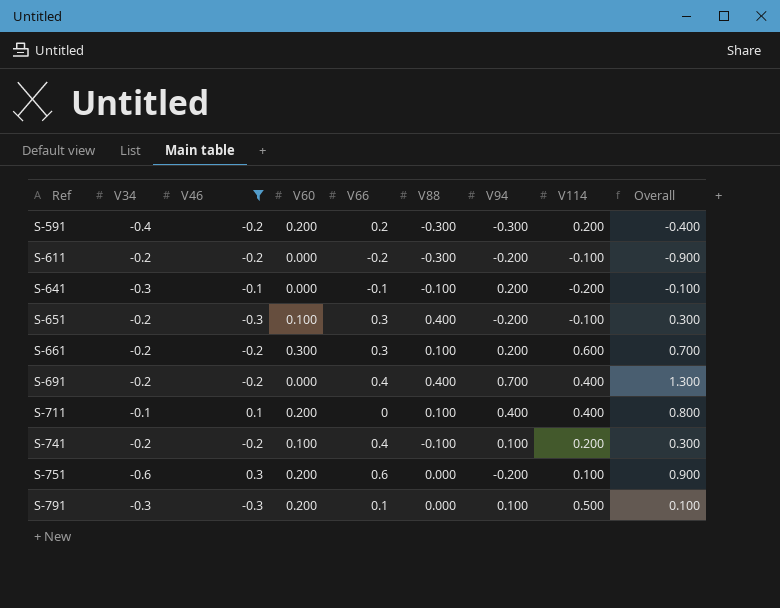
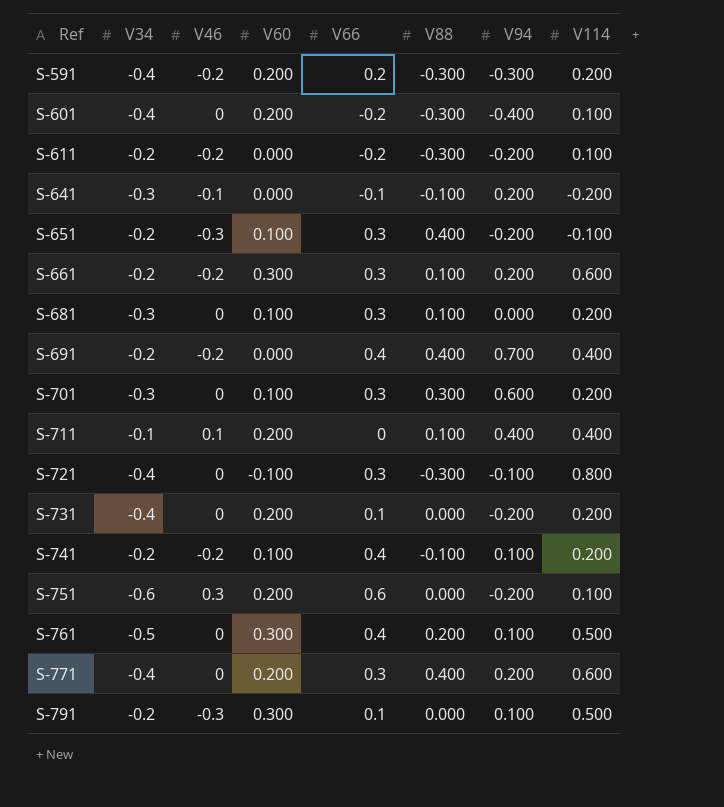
filter: V46 != 0 -> none
column Overall | formula: [V46] + [V60] + [V66] + [V88] + [V94] -> none
S-611 | V114: -0.100 -> 0.100
S-791 | V34: -0.3 -> -0.2
S-791 | V60: 0.200 -> 0.300

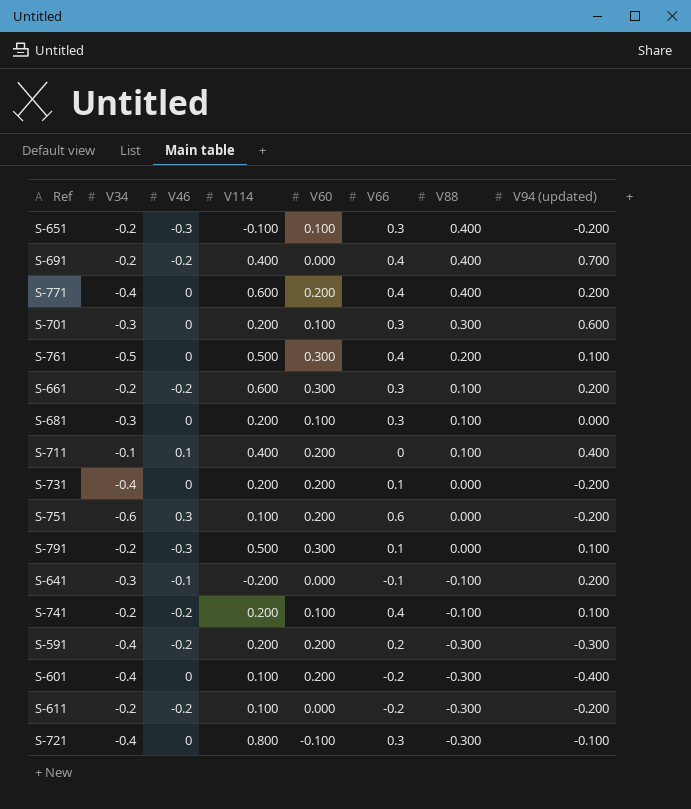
row order: Ref ascending -> V88 descending
column V114 | position: 8 -> 4
column name: V94 -> V94 (updated)
S-771 | V66: 0.3 -> 0.4

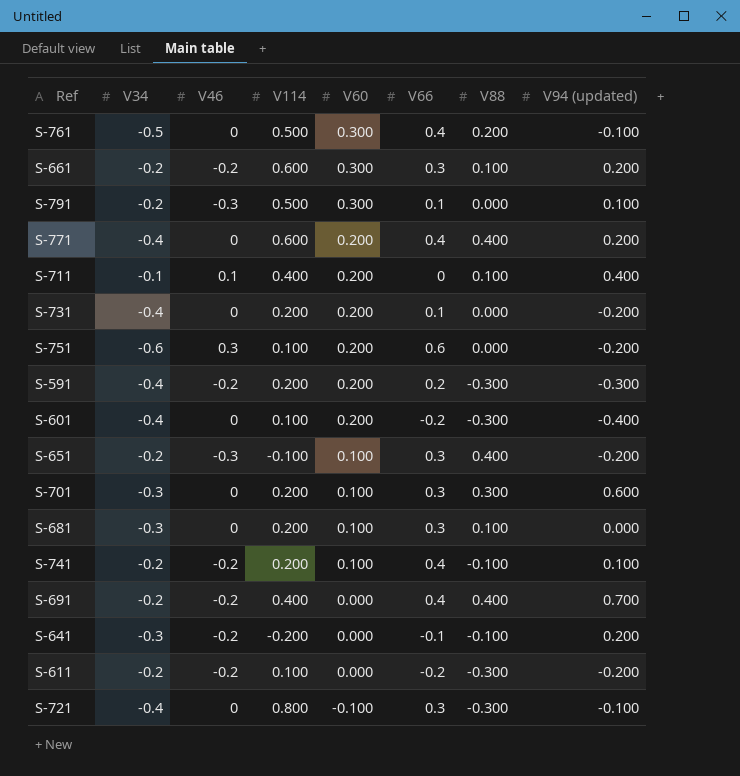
row order: V88 descending -> V60 descending
S-761 | V94 (updated): 0.100 -> -0.100
S-641 | V46: -0.1 -> -0.2

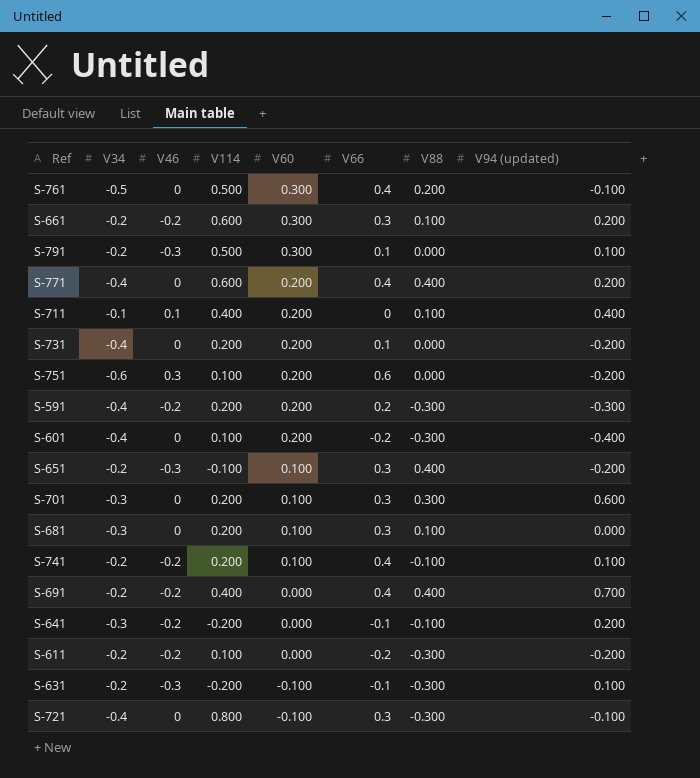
row S-631: none -> -0.2 | -0.3 | -0.200 | -0.100 | -0.1 | -0.300 | 0.100

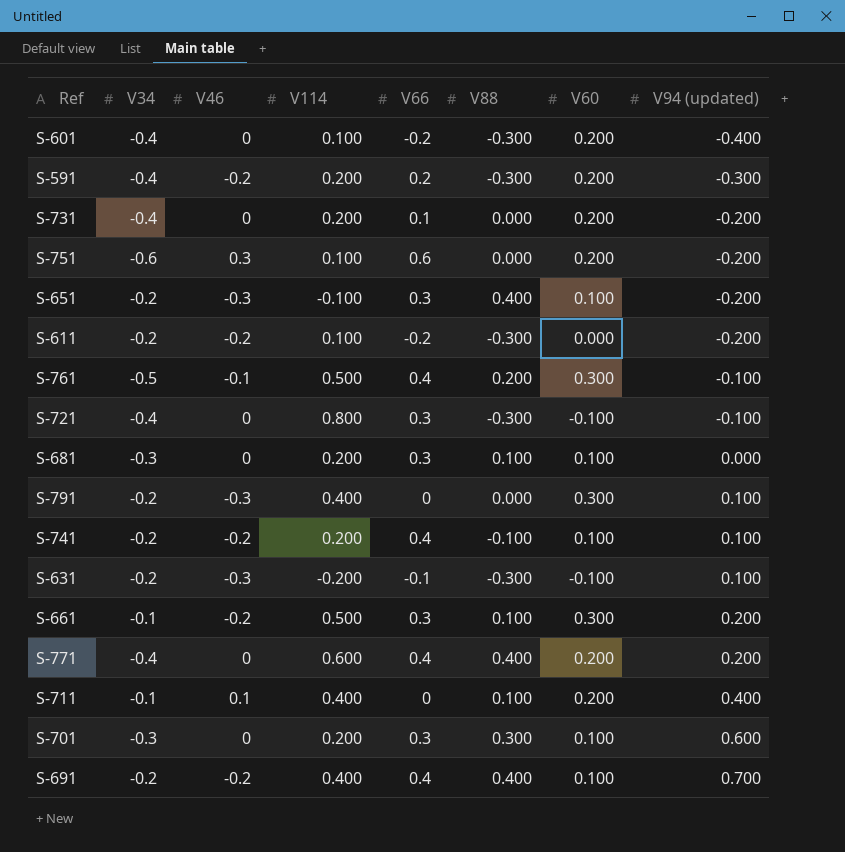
row order: V60 descending -> V94 (updated) ascending
column V60 | position: 5 -> 7
row S-641: -0.3 | -0.2 | -0.200 | 0.000 | -0.1 | -0.100 | 0.200 -> none
S-761 | V46: 0 -> -0.1
S-791 | V114: 0.500 -> 0.400
S-791 | V66: 0.1 -> 0
S-661 | V34: -0.2 -> -0.1
S-661 | V114: 0.600 -> 0.500
S-691 | V60: 0.000 -> 0.100

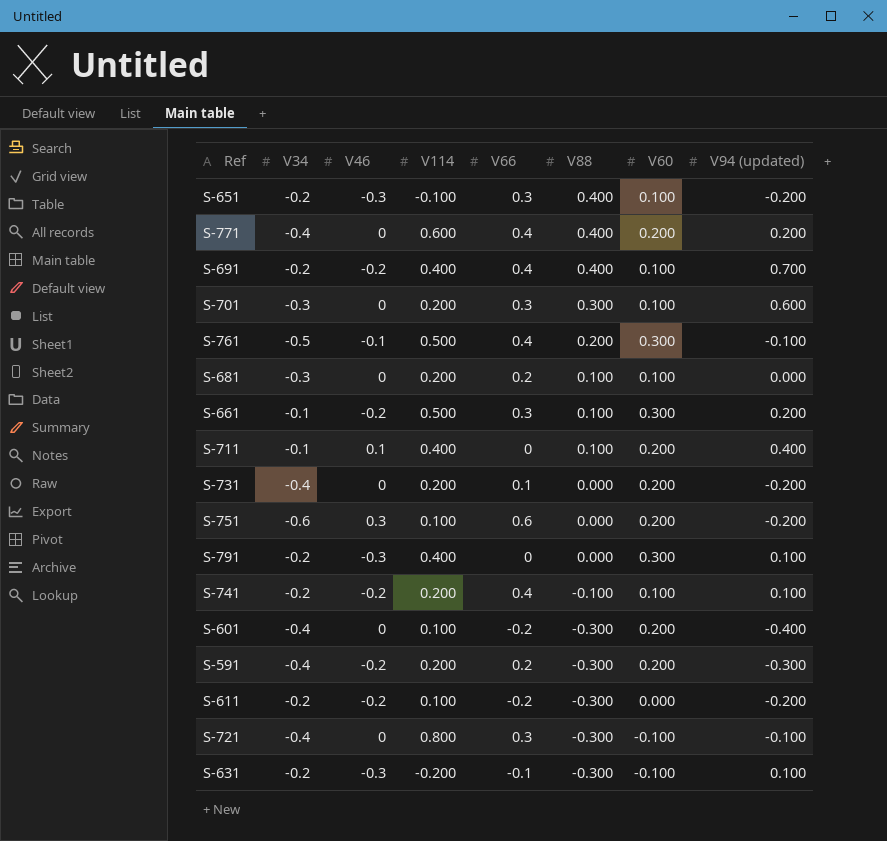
row order: V94 (updated) ascending -> V88 descending
S-681 | V66: 0.3 -> 0.2

